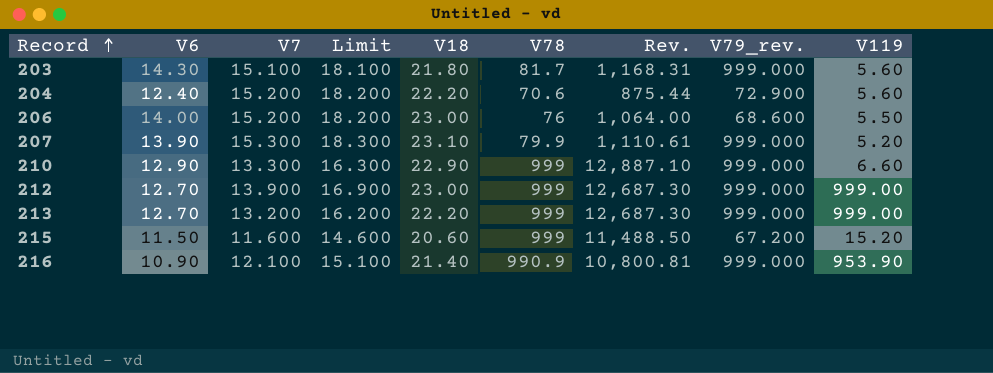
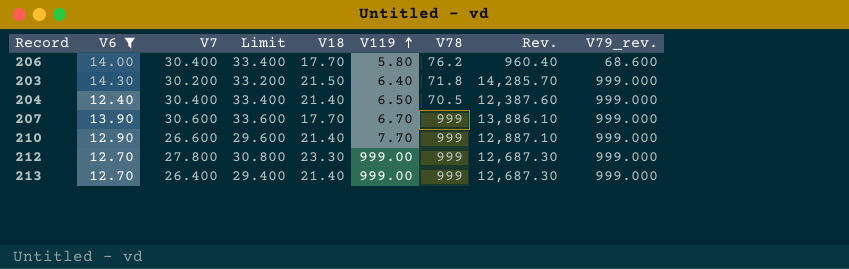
filter: none -> V6 >= 12.40
row order: Record ascending -> V119 ascending
column V119 | position: 9 -> 6
column Rev. | formula: [V6] * [V78] -> [V6] * [V79_rev.]
206 | V7: 15.200 -> 30.400
206 | Limit: 18.200 -> 33.400
206 | V18: 23.00 -> 17.70
206 | V119: 5.50 -> 5.80
206 | V78: 76 -> 76.2
203 | V7: 15.100 -> 30.200
203 | Limit: 18.100 -> 33.200
203 | V18: 21.80 -> 21.50
203 | V119: 5.60 -> 6.40
203 | V78: 81.7 -> 71.8
204 | V7: 15.200 -> 30.400
204 | Limit: 18.200 -> 33.400
204 | V18: 22.20 -> 21.40
204 | V119: 5.60 -> 6.50
204 | V78: 70.6 -> 70.5
204 | V79_rev.: 72.900 -> 999.000
207 | V7: 15.300 -> 30.600
207 | Limit: 18.300 -> 33.600
207 | V18: 23.10 -> 17.70
207 | V119: 5.20 -> 6.70
207 | V78: 79.9 -> 999
210 | V7: 13.300 -> 26.600
210 | Limit: 16.300 -> 29.600
210 | V18: 22.90 -> 21.40
210 | V119: 6.60 -> 7.70
212 | V7: 13.900 -> 27.800
212 | Limit: 16.900 -> 30.800
212 | V18: 23.00 -> 23.30
213 | V7: 13.200 -> 26.400
213 | Limit: 16.200 -> 29.400
213 | V18: 22.20 -> 21.40

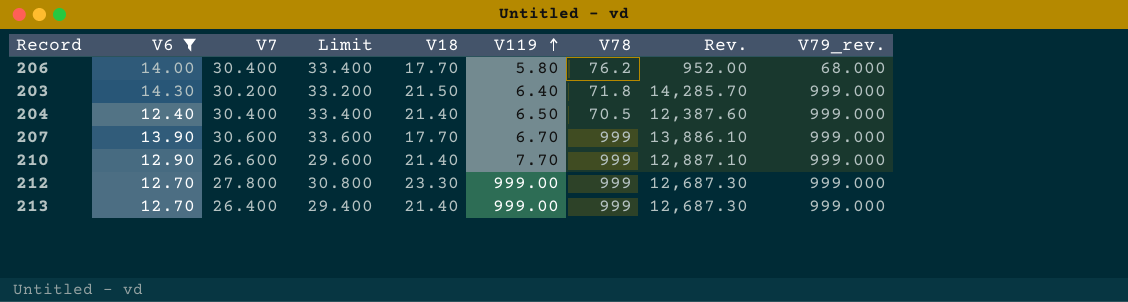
206 | Rev.: 960.40 -> 952.00
206 | V79_rev.: 68.600 -> 68.000

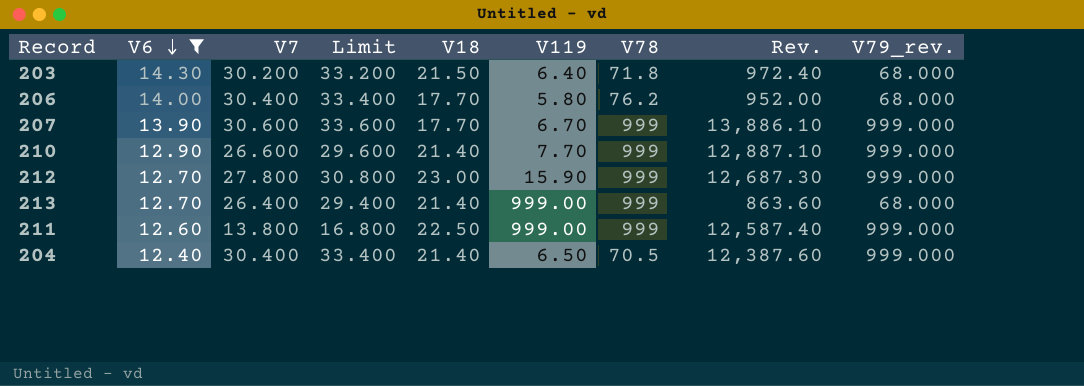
row order: V119 ascending -> V6 descending
203 | Rev.: 14,285.70 -> 972.40
203 | V79_rev.: 999.000 -> 68.000
212 | V18: 23.30 -> 23.00
212 | V119: 999.00 -> 15.90
213 | Rev.: 12,687.30 -> 863.60
213 | V79_rev.: 999.000 -> 68.000
row 211: none -> 12.60 | 13.800 | 16.800 | 22.50 | 999.00 | 999 | 12,587.40 | 999.000

